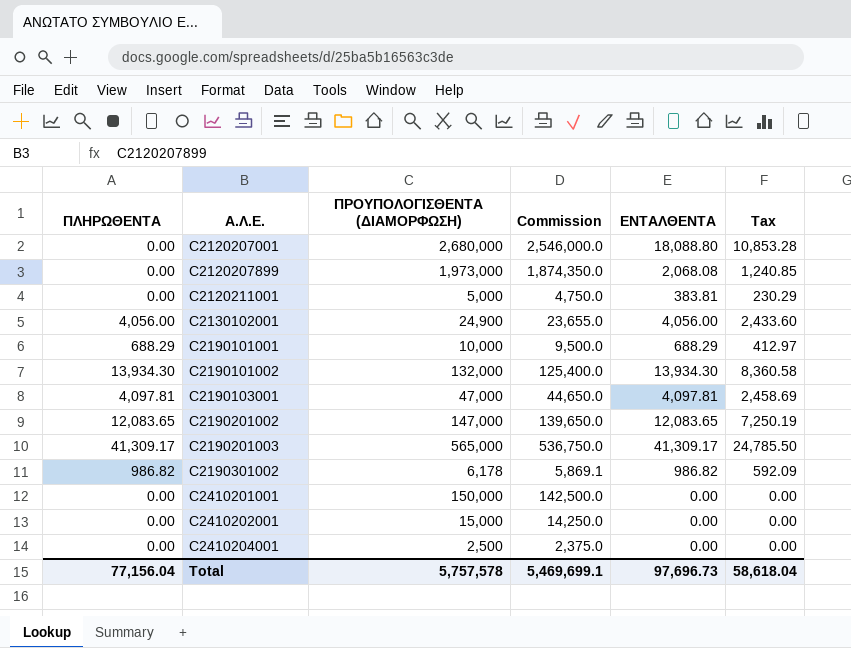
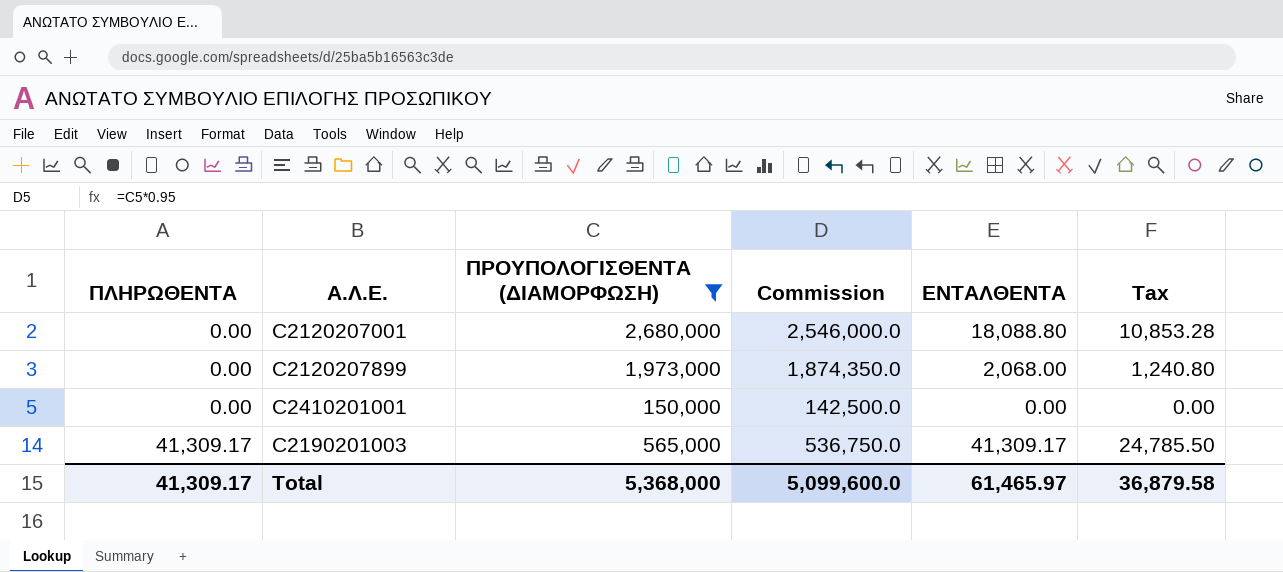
filter: none -> ΠΡΟΥΠΟΛΟΓΙΣΘΕΝΤΑ (ΔΙΑΜΟΡΦΩΣΗ) >= 150,000
row order: Α.Λ.Ε. ascending -> ΠΛΗΡΩΘΕΝΤΑ ascending
C2120207899 | ΕΝΤΑΛΘΕΝΤΑ: 2,068.08 -> 2,068.00
C2120207899 | Tax: 1,240.85 -> 1,240.80
Total | ΠΛΗΡΩΘΕΝΤΑ: 77,156.04 -> 41,309.17
Total | ΠΡΟΥΠΟΛΟΓΙΣΘΕΝΤΑ (ΔΙΑΜΟΡΦΩΣΗ): 5,757,578 -> 5,368,000
Total | Commission: 5,469,699.1 -> 5,099,600.0
Total | ΕΝΤΑΛΘΕΝΤΑ: 97,696.73 -> 61,465.97
Total | Tax: 58,618.04 -> 36,879.58

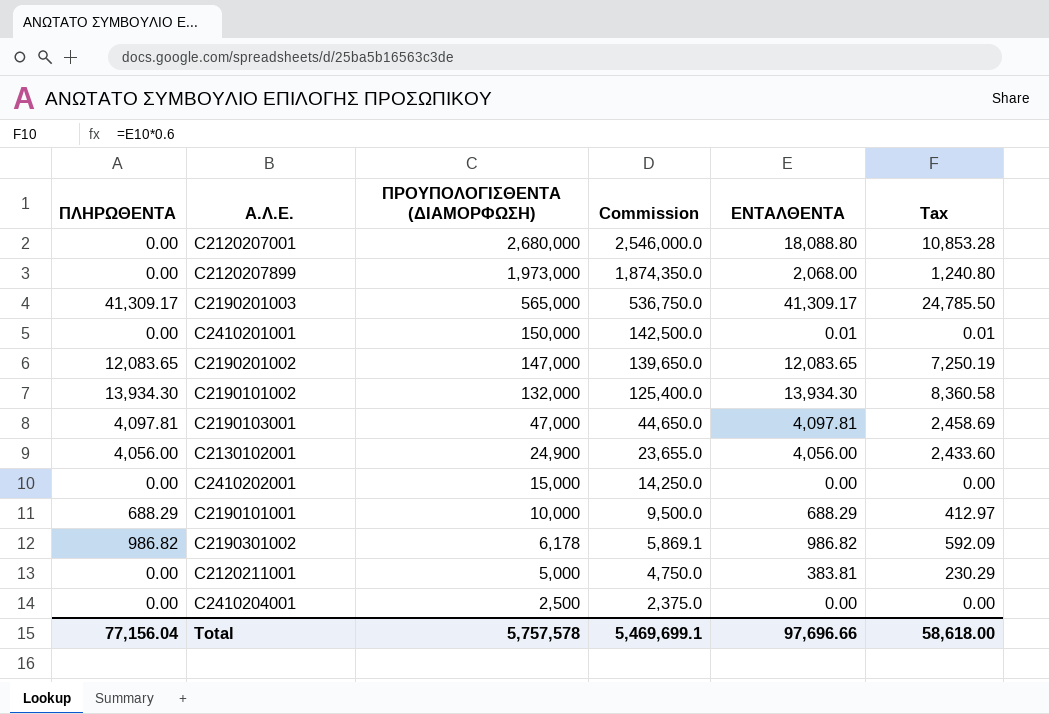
filter: ΠΡΟΥΠΟΛΟΓΙΣΘΕΝΤΑ (ΔΙΑΜΟΡΦΩΣΗ) >= 150,000 -> none
row order: ΠΛΗΡΩΘΕΝΤΑ ascending -> ΠΡΟΥΠΟΛΟΓΙΣΘΕΝΤΑ (ΔΙΑΜΟΡΦΩΣΗ) descending
C2410201001 | ΕΝΤΑΛΘΕΝΤΑ: 0.00 -> 0.01
C2410201001 | Tax: 0.00 -> 0.01
Total | ΠΛΗΡΩΘΕΝΤΑ: 41,309.17 -> 77,156.04
Total | ΠΡΟΥΠΟΛΟΓΙΣΘΕΝΤΑ (ΔΙΑΜΟΡΦΩΣΗ): 5,368,000 -> 5,757,578
Total | Commission: 5,099,600.0 -> 5,469,699.1
Total | ΕΝΤΑΛΘΕΝΤΑ: 61,465.97 -> 97,696.66
Total | Tax: 36,879.58 -> 58,618.00

